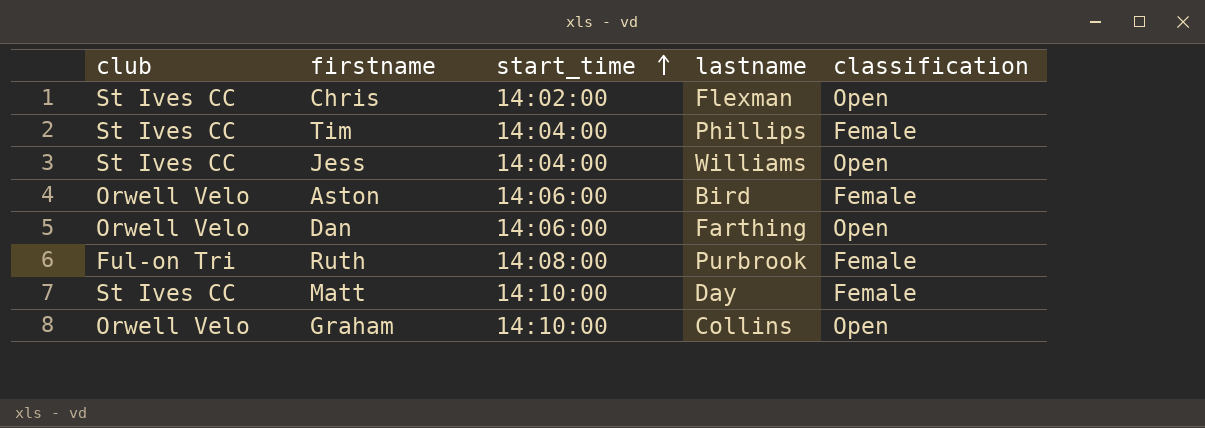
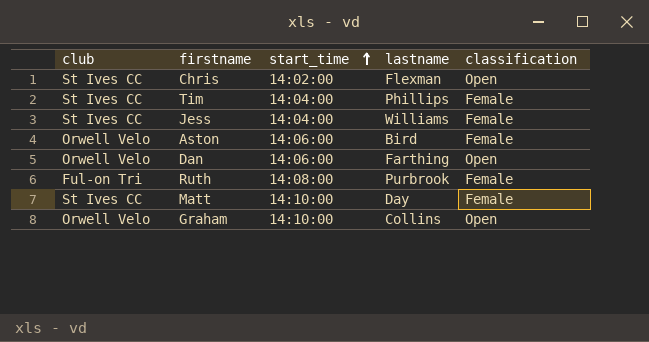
Jess | classification: Open -> Female

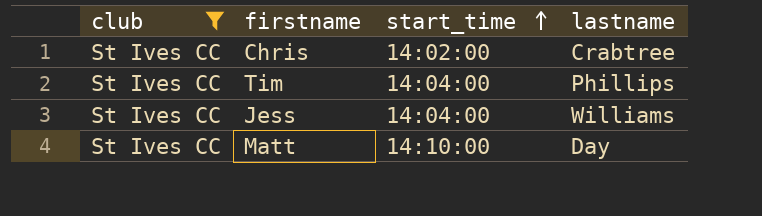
filter: none -> club = St Ives CC
column classification | position: 5 -> none
Chris | lastname: Flexman -> Crabtree

